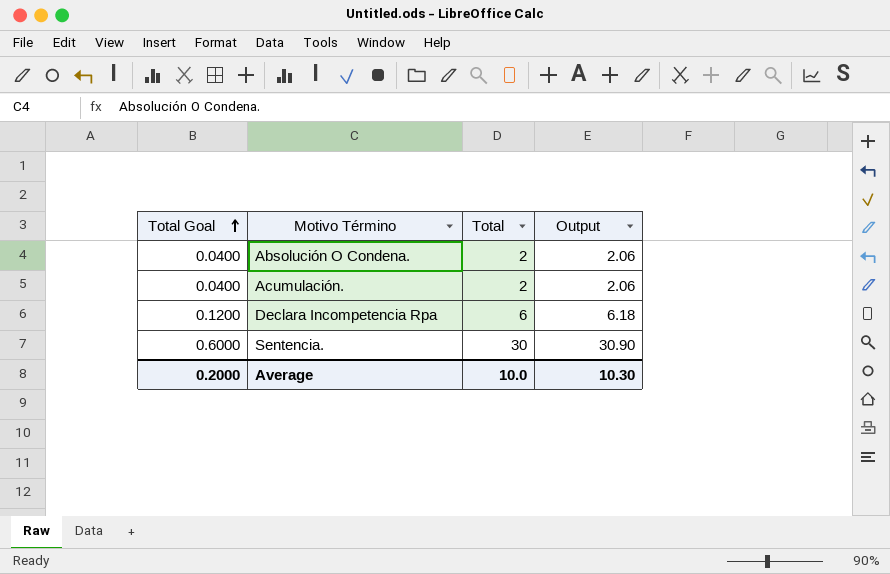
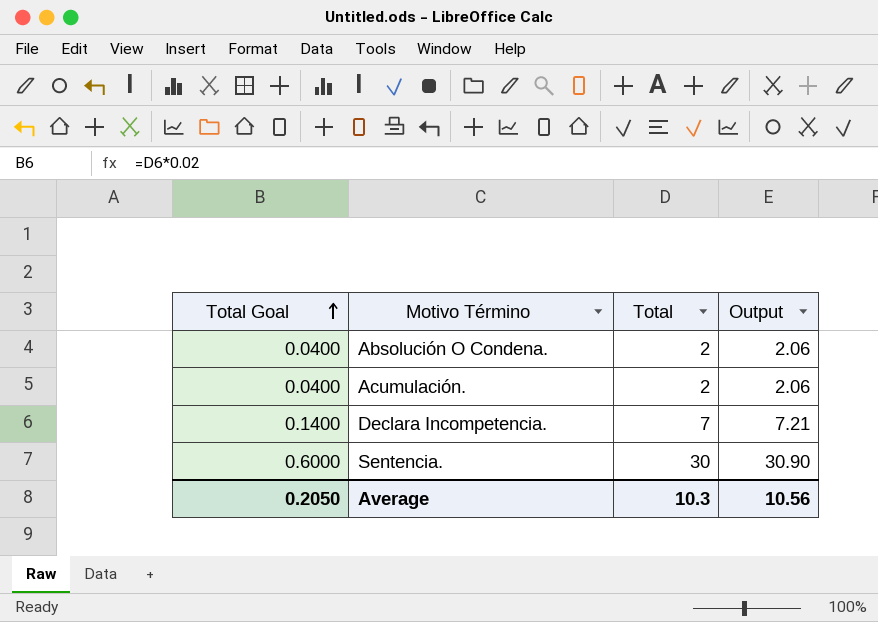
row Declara Incompetencia Rpa: 0.1200 | 6 | 6.18 -> none
row Declara Incompetencia.: none -> 0.1400 | 7 | 7.21
Average | Total Goal: 0.2000 -> 0.2050
Average | Total: 10.0 -> 10.3
Average | Output: 10.30 -> 10.56

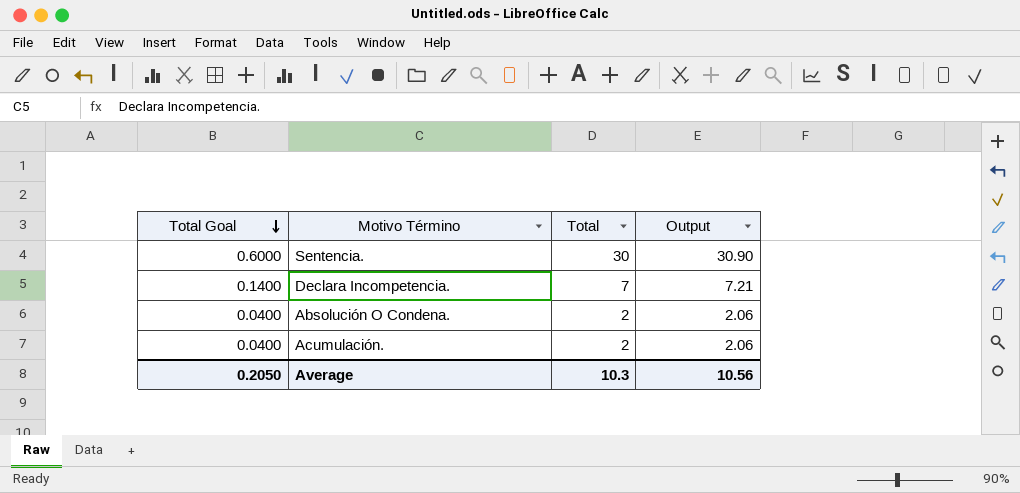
row order: Total Goal ascending -> Total Goal descending

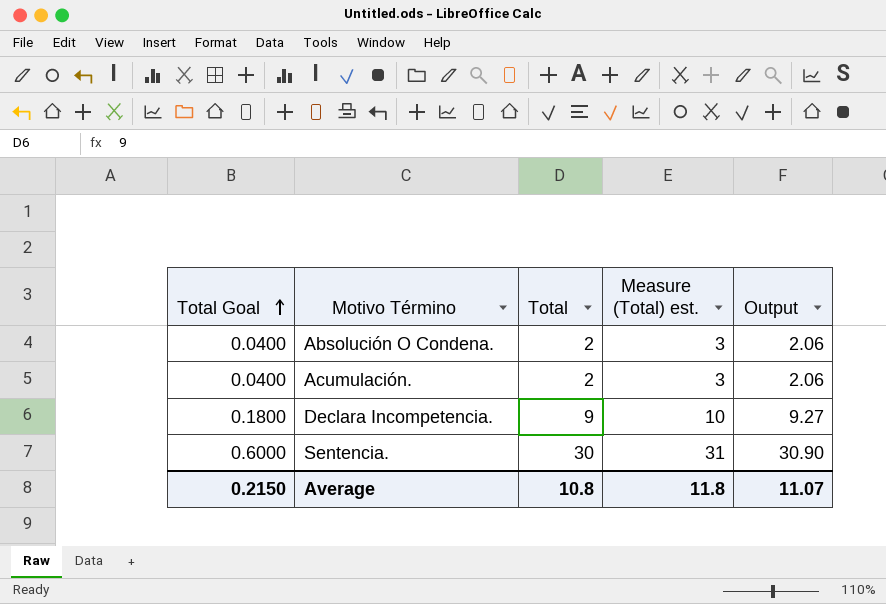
row order: Total Goal descending -> Total Goal ascending
column Measure (Total) est. | formula: none -> [Total] + 1
Declara Incompetencia. | Total Goal: 0.1400 -> 0.1800
Declara Incompetencia. | Total: 7 -> 9
Declara Incompetencia. | Output: 7.21 -> 9.27
Average | Total Goal: 0.2050 -> 0.2150
Average | Total: 10.3 -> 10.8
Average | Output: 10.56 -> 11.07

